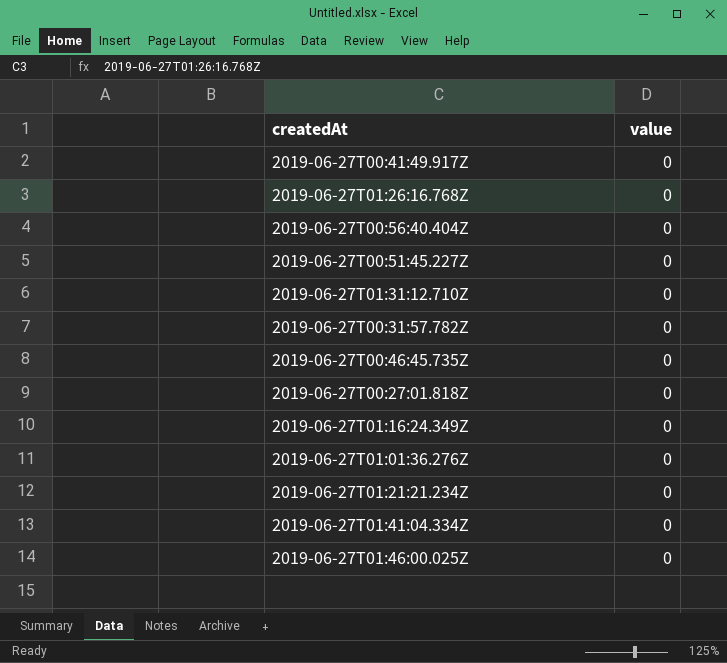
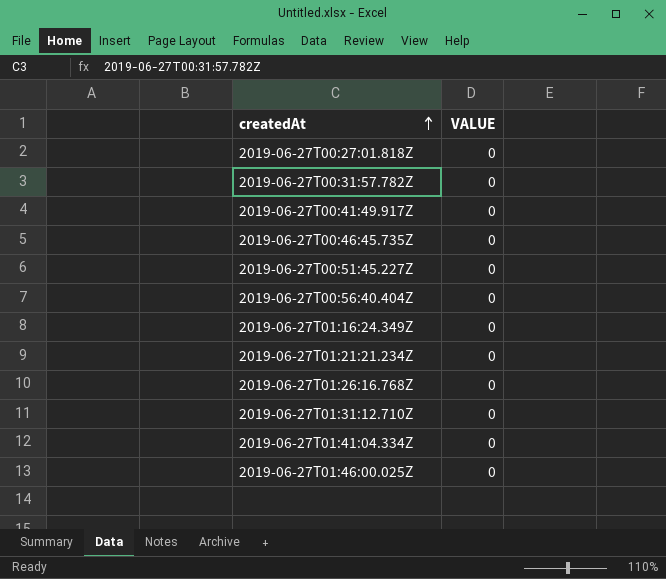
row order: none -> createdAt ascending
column name: value -> VALUE
row 2019-06-27T01:01:36.276Z: 0 -> none

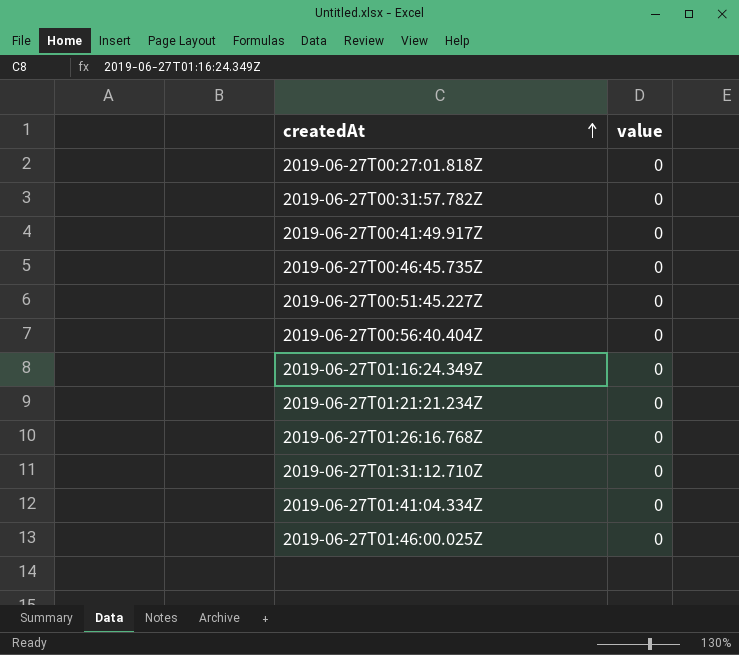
column name: VALUE -> value

